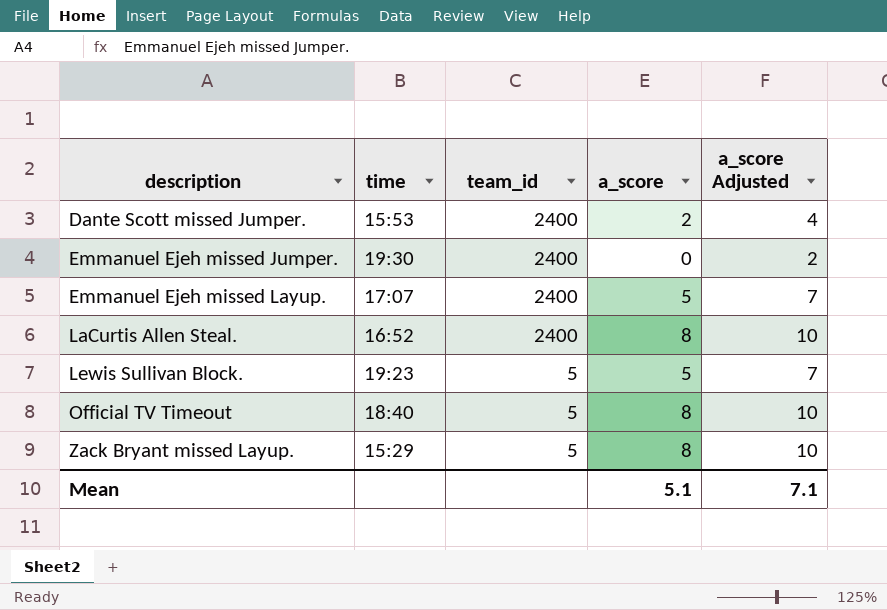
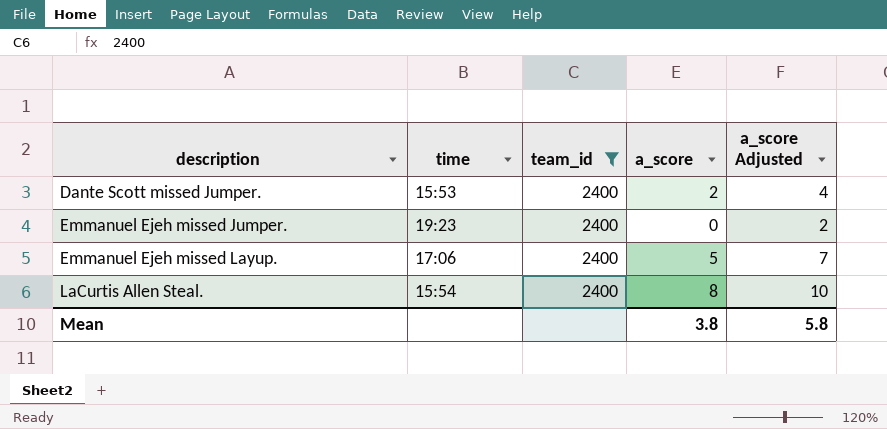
filter: none -> team_id = 2400
Emmanuel Ejeh missed Jumper. | time: 19:30 -> 19:23
Emmanuel Ejeh missed Layup. | time: 17:07 -> 17:06
LaCurtis Allen Steal. | time: 16:52 -> 15:54
Mean | a_score: 5.1 -> 3.8
Mean | a_score Adjusted: 7.1 -> 5.8

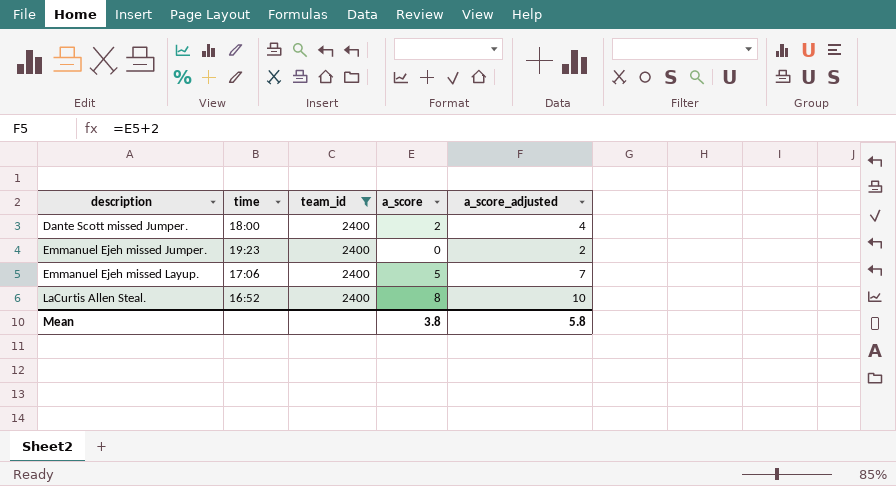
column name: a_score Adjusted -> a_score_adjusted
Dante Scott missed Jumper. | time: 15:53 -> 18:00
LaCurtis Allen Steal. | time: 15:54 -> 16:52

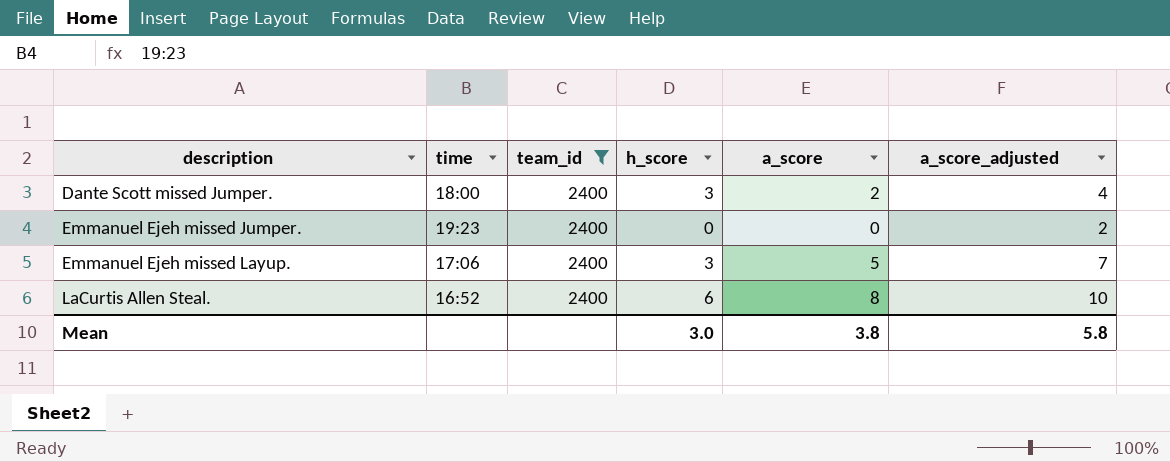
column h_score | position: none -> 4

